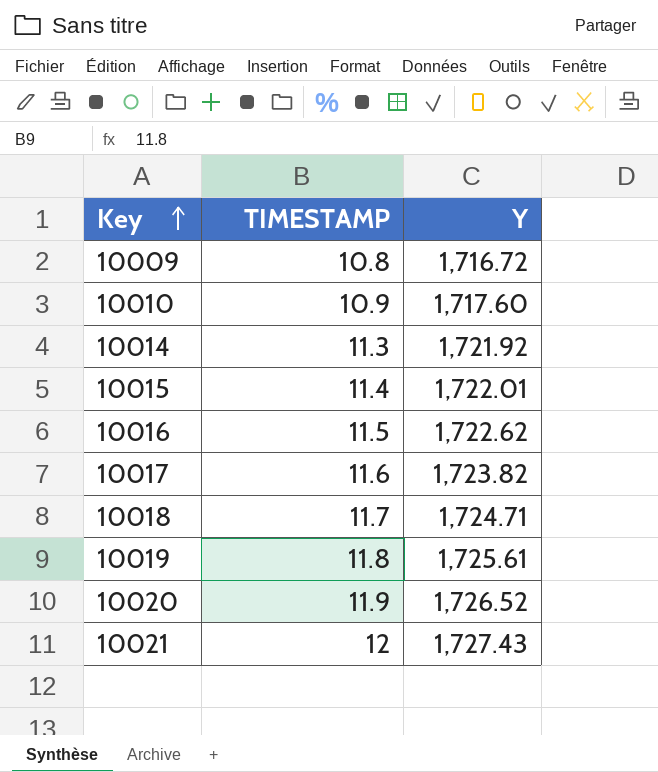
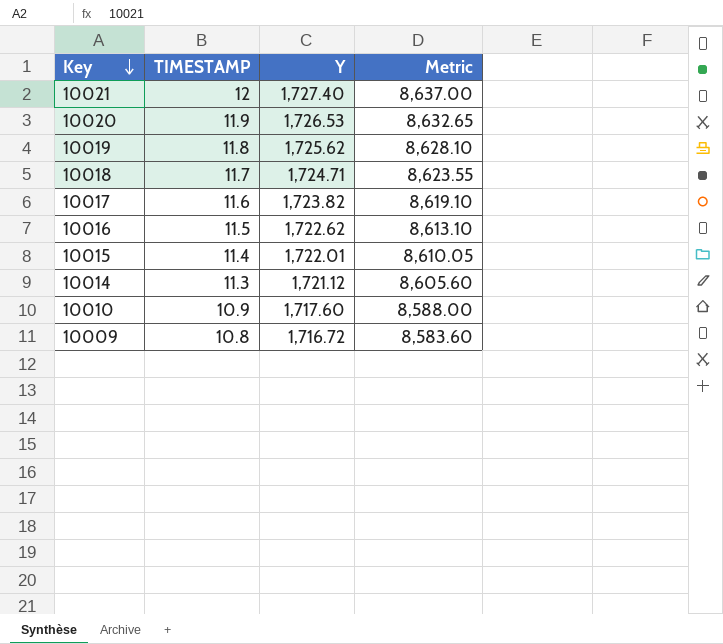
row order: Key ascending -> Key descending
column Metric | formula: none -> [Y] * 5
10021 | Y: 1,727.43 -> 1,727.40
10020 | Y: 1,726.52 -> 1,726.53
10019 | Y: 1,725.61 -> 1,725.62
10014 | Y: 1,721.92 -> 1,721.12

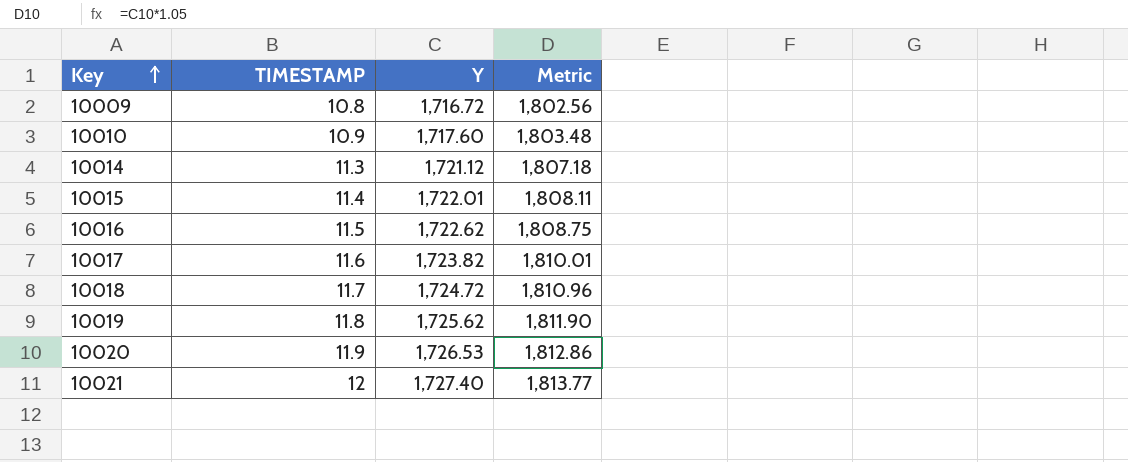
row order: Key descending -> Key ascending
column Metric | formula: [Y] * 5 -> [Y] * 1.05
10018 | Y: 1,724.71 -> 1,724.72

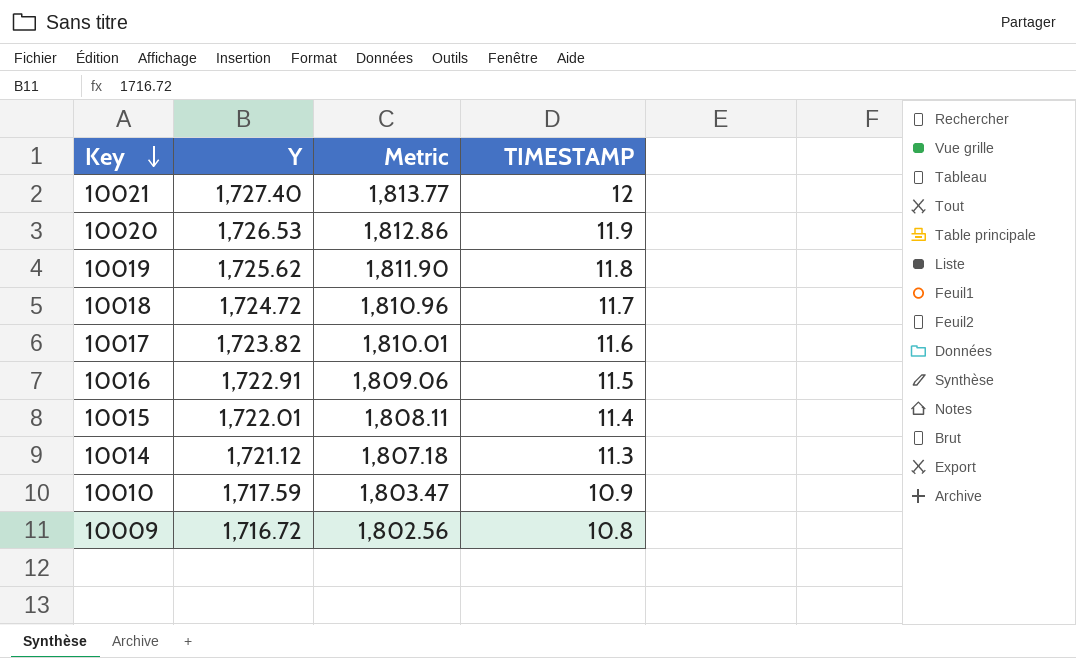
row order: Key ascending -> Key descending
column TIMESTAMP | position: 2 -> 4
10016 | Y: 1,722.62 -> 1,722.91
10016 | Metric: 1,808.75 -> 1,809.06
10010 | Y: 1,717.60 -> 1,717.59
10010 | Metric: 1,803.48 -> 1,803.47

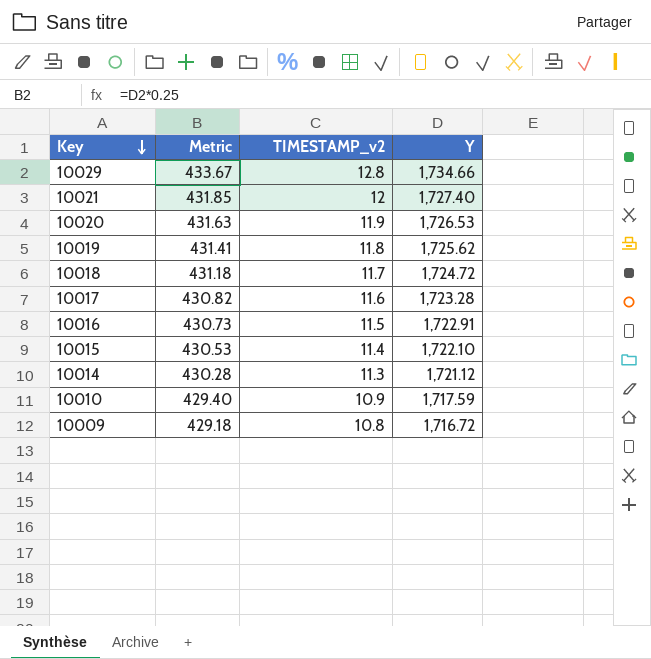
column Metric | formula: [Y] * 1.05 -> [Y] * 0.25
column name: TIMESTAMP -> TIMESTAMP_v2
column Y | position: 2 -> 4
row 10029: none -> 433.67 | 12.8 | 1,734.66
10017 | Y: 1,723.82 -> 1,723.28
10015 | Y: 1,722.01 -> 1,722.10

